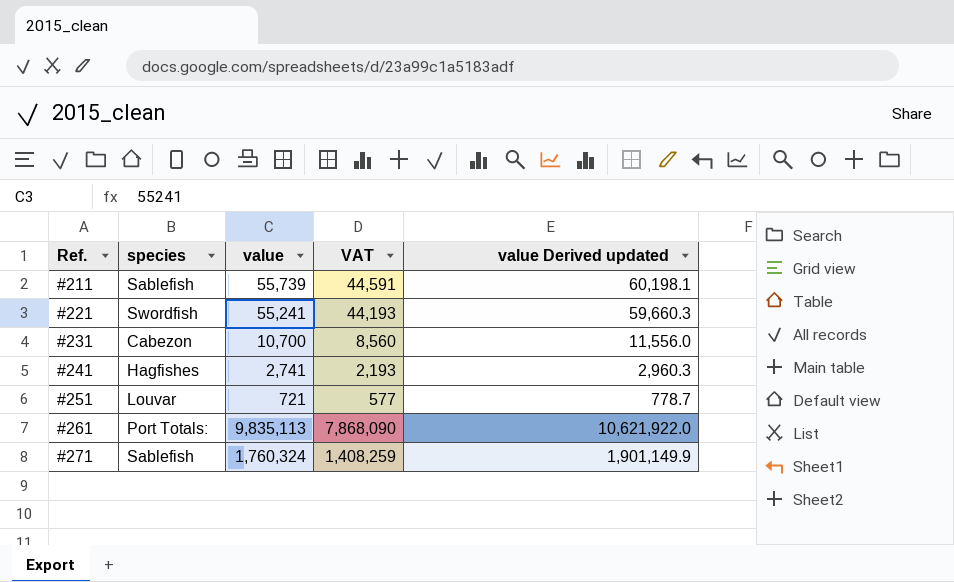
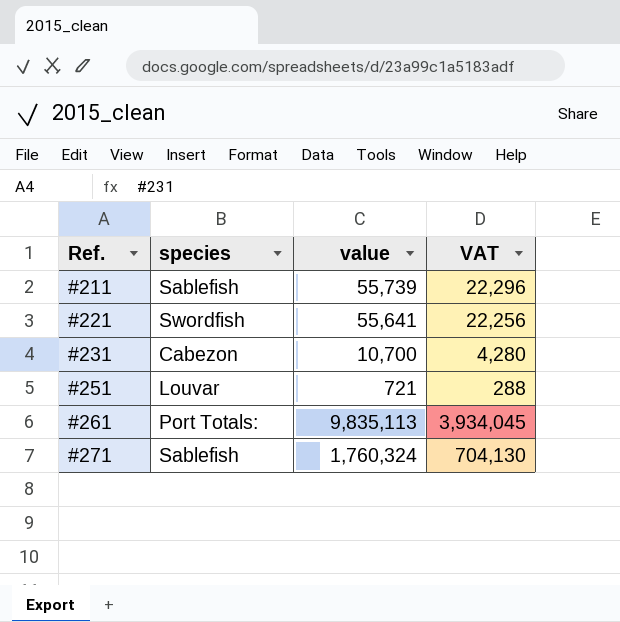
column value Derived updated | formula: [value] * 1.08 -> none
column VAT | formula: [value] * 0.8 -> [value] * 0.4
row #241: Hagfishes | 2,741 | 2,193 | 2,960.3 -> none
#221 | value: 55,241 -> 55,641

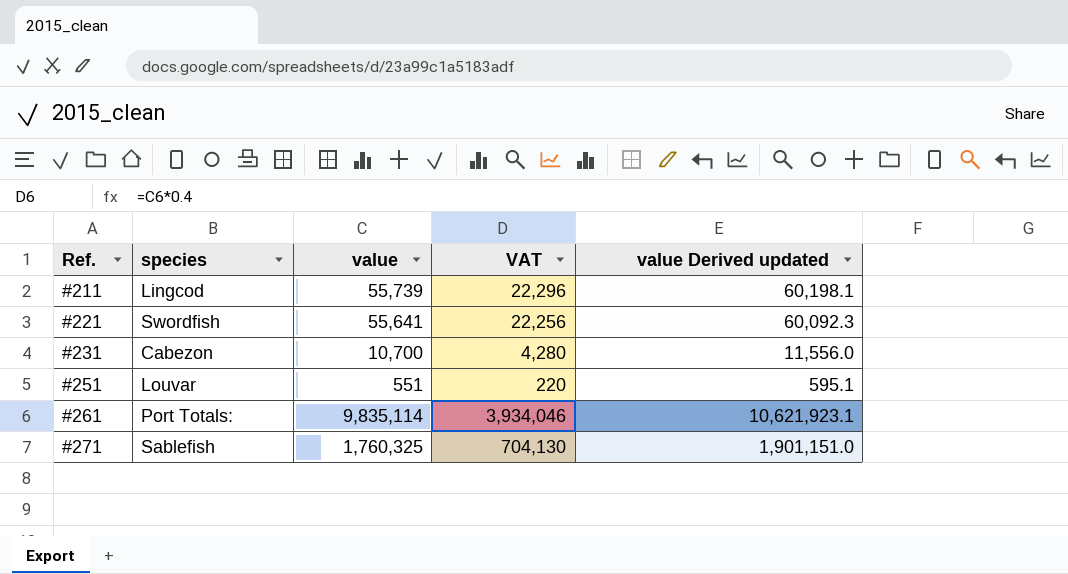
column value Derived updated | formula: none -> [value] * 1.08
#211 | species: Sablefish -> Lingcod
#251 | value: 721 -> 551
#251 | VAT: 288 -> 220
#261 | value: 9,835,113 -> 9,835,114
#261 | VAT: 3,934,045 -> 3,934,046
#271 | value: 1,760,324 -> 1,760,325

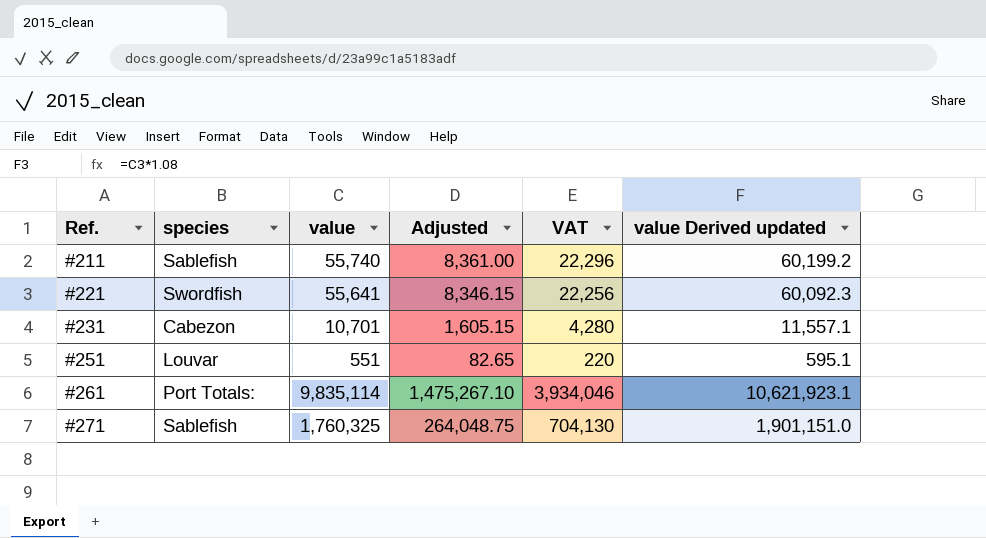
column Adjusted | formula: none -> [value] * 0.15
#211 | species: Lingcod -> Sablefish
#211 | value: 55,739 -> 55,740
#211 | value Derived updated: 60,198.1 -> 60,199.2
#231 | value: 10,700 -> 10,701
#231 | value Derived updated: 11,556.0 -> 11,557.1

